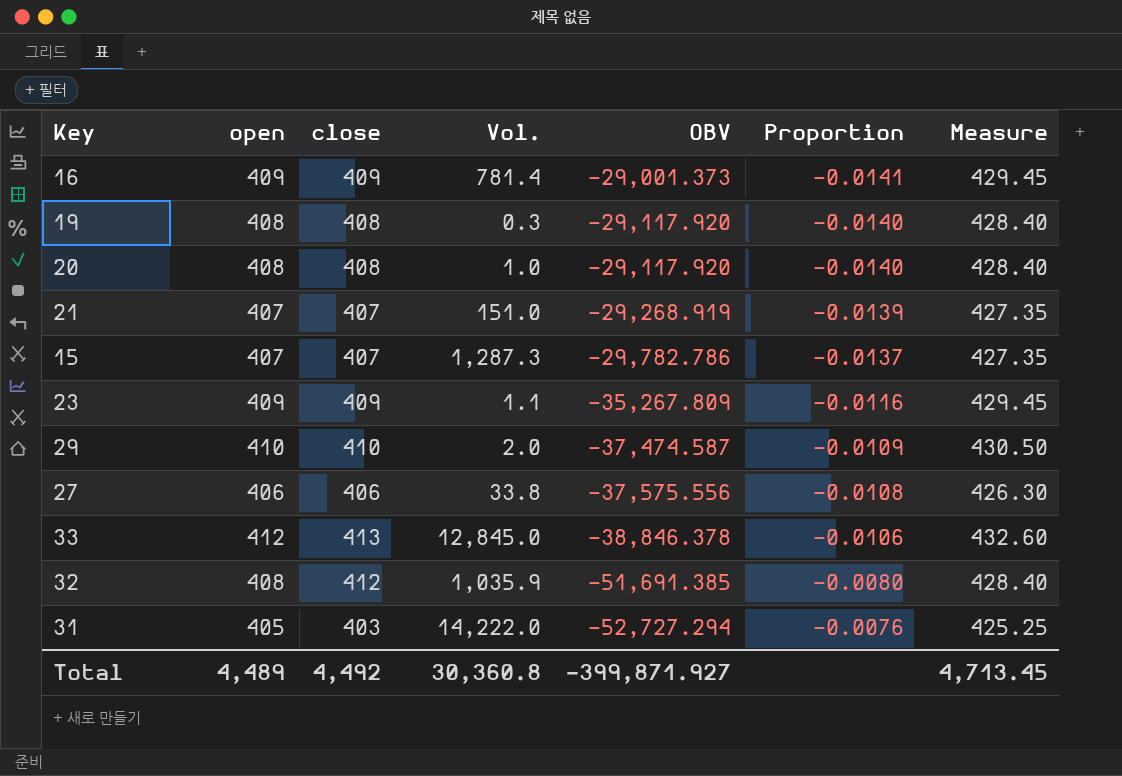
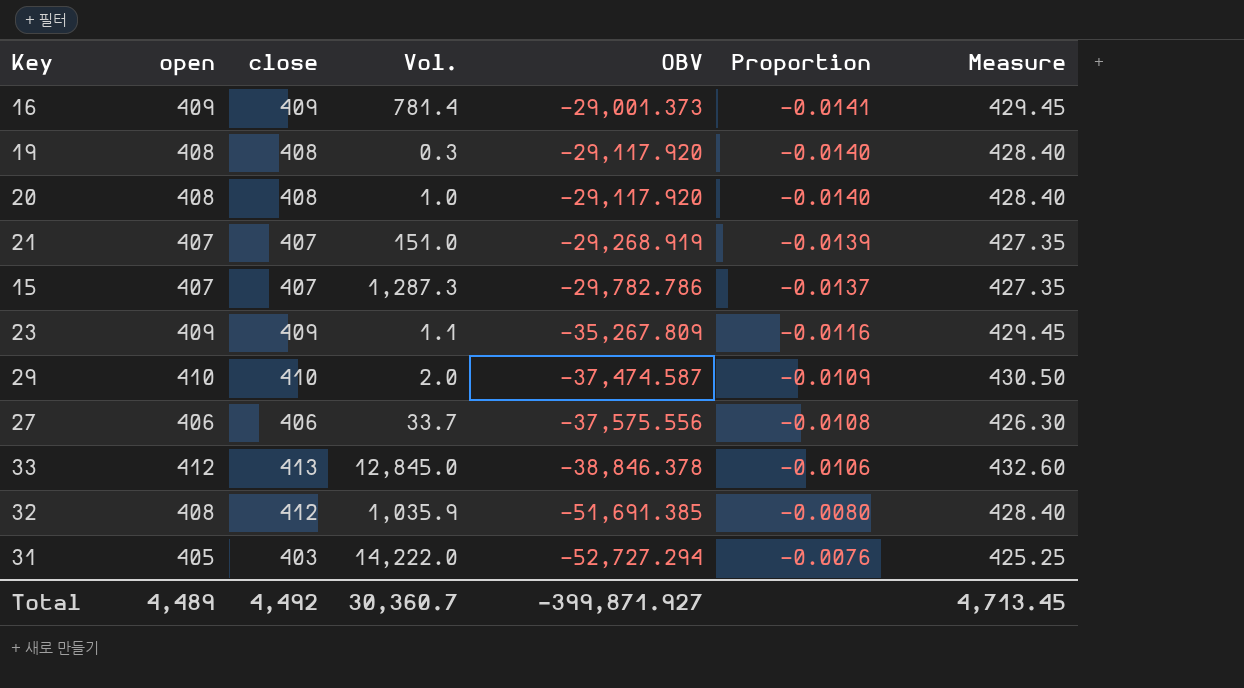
27 | Vol.: 33.8 -> 33.7
Total | Vol.: 30,360.8 -> 30,360.7

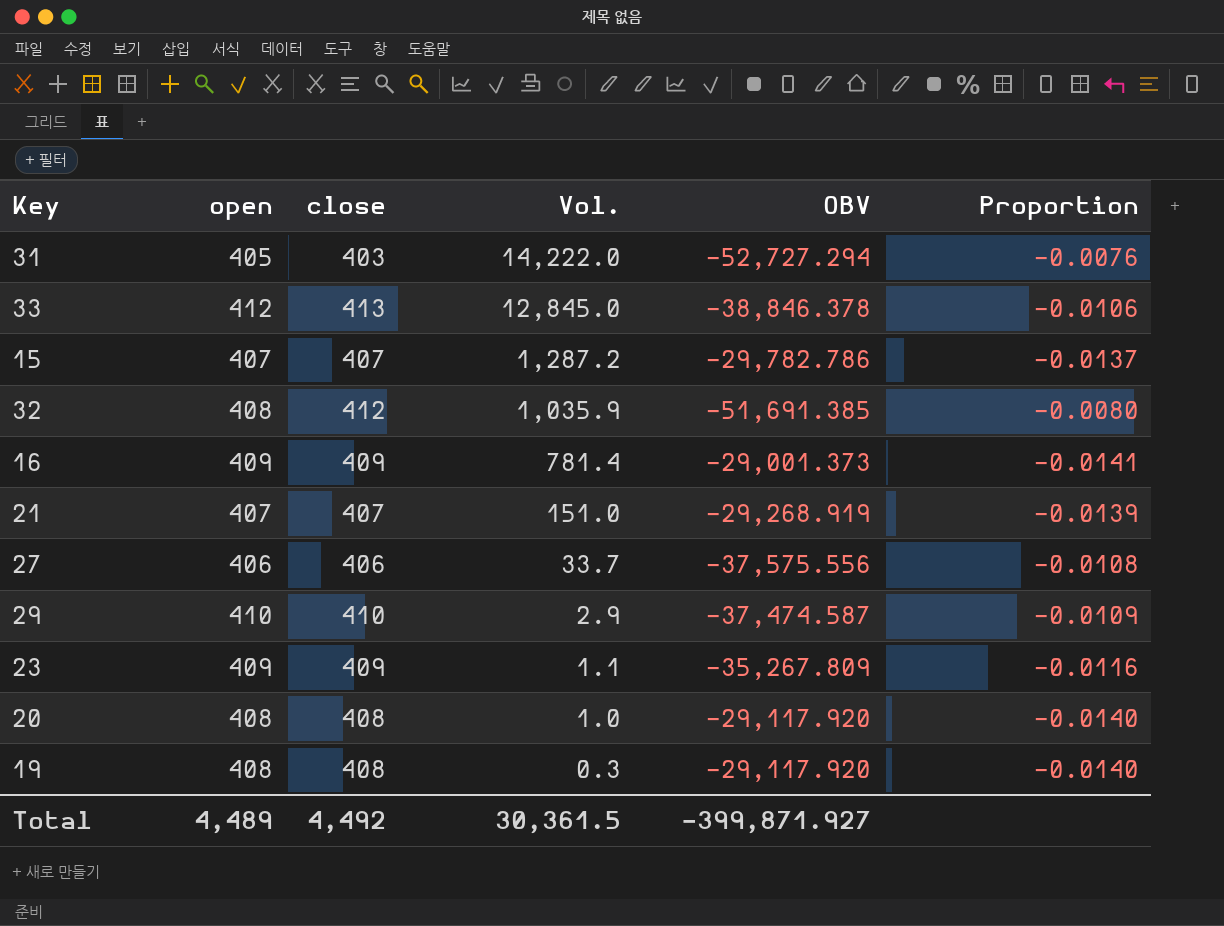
row order: OBV descending -> Vol. descending
column Measure | formula: [open] * 1.05 -> none
15 | Vol.: 1,287.3 -> 1,287.2
29 | Vol.: 2.0 -> 2.9
Total | Vol.: 30,360.7 -> 30,361.5

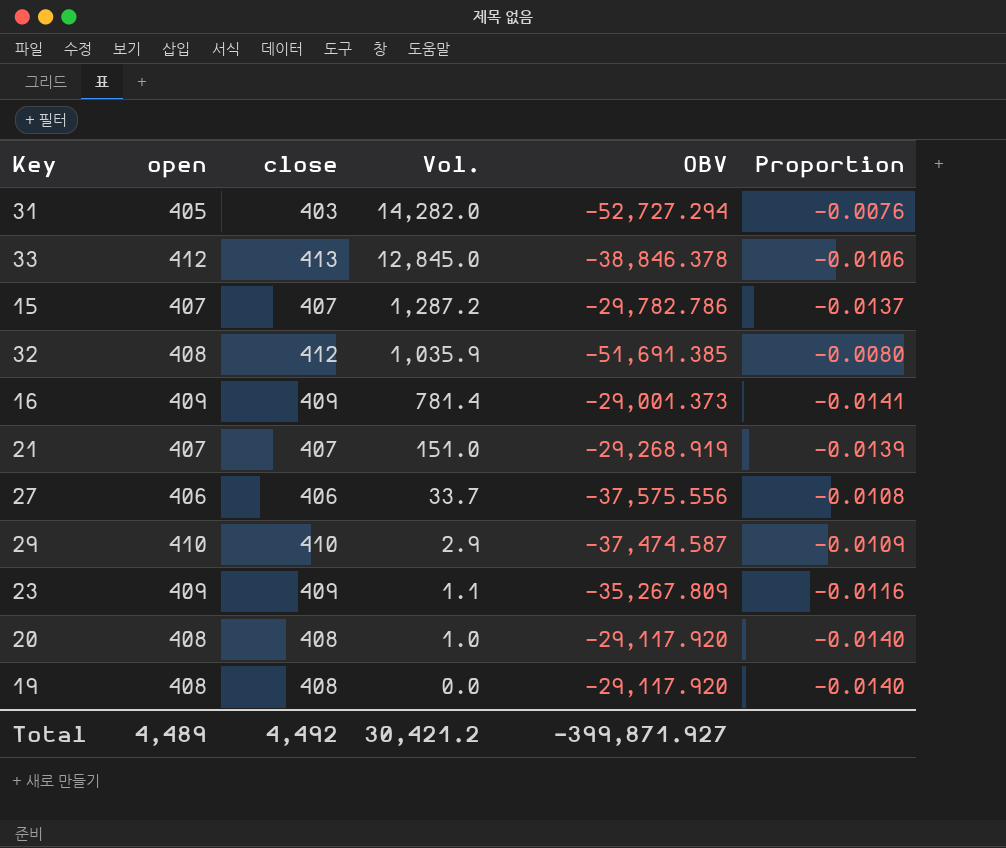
31 | Vol.: 14,222.0 -> 14,282.0
19 | Vol.: 0.3 -> 0.0
Total | Vol.: 30,361.5 -> 30,421.2

